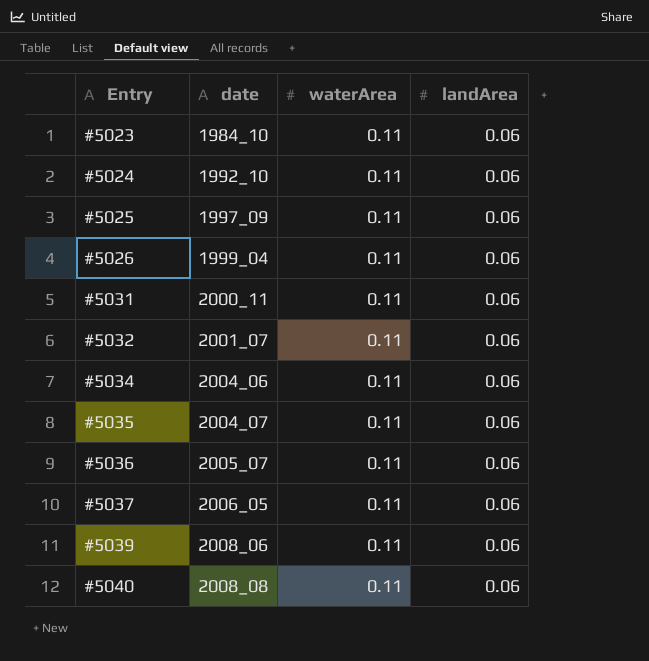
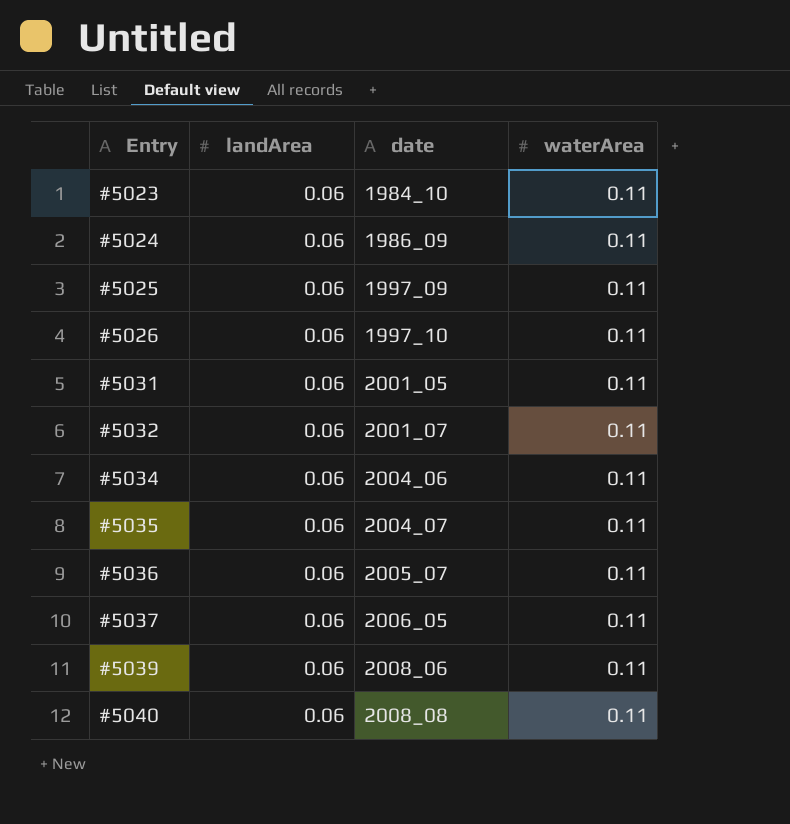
column landArea | position: 4 -> 2
#5024 | date: 1992_10 -> 1986_09
#5026 | date: 1999_04 -> 1997_10
#5031 | date: 2000_11 -> 2001_05

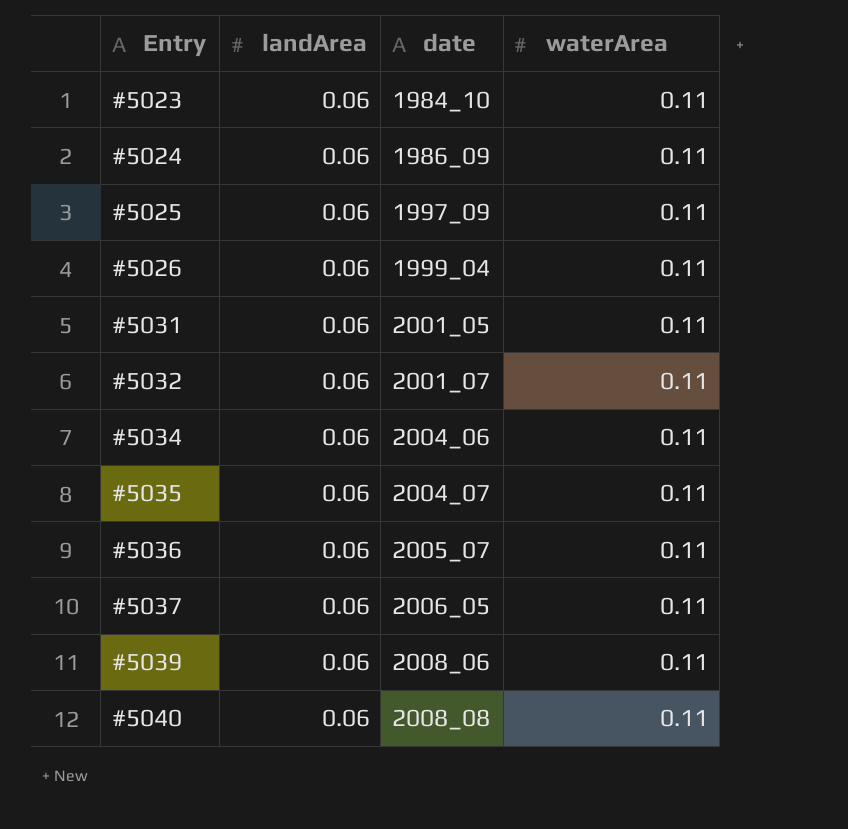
#5026 | date: 1997_10 -> 1999_04

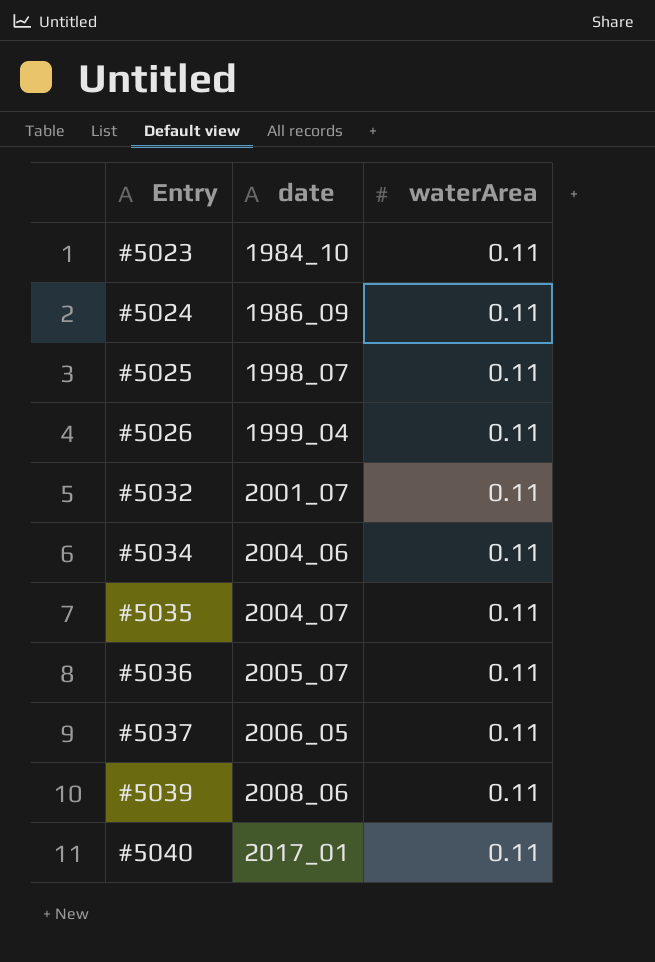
column landArea | position: 2 -> none
row #5031: 0.06 | 2001_05 | 0.11 -> none
#5025 | date: 1997_09 -> 1998_07
#5040 | date: 2008_08 -> 2017_01

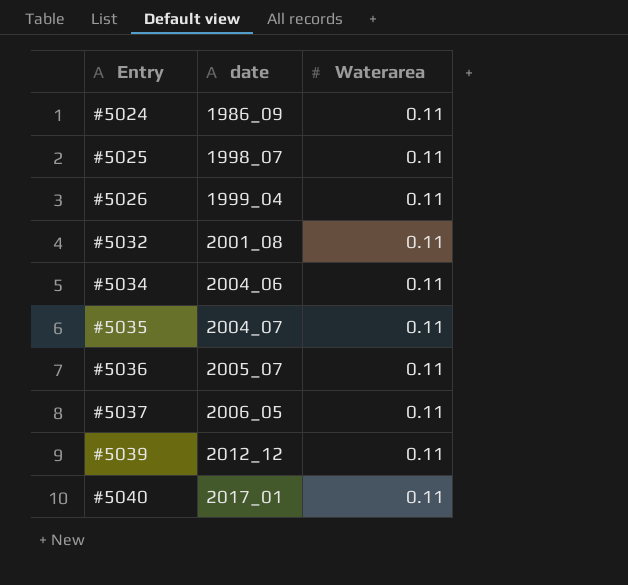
column name: waterArea -> Waterarea
row #5023: 1984_10 | 0.11 -> none
#5032 | date: 2001_07 -> 2001_08
#5039 | date: 2008_06 -> 2012_12

